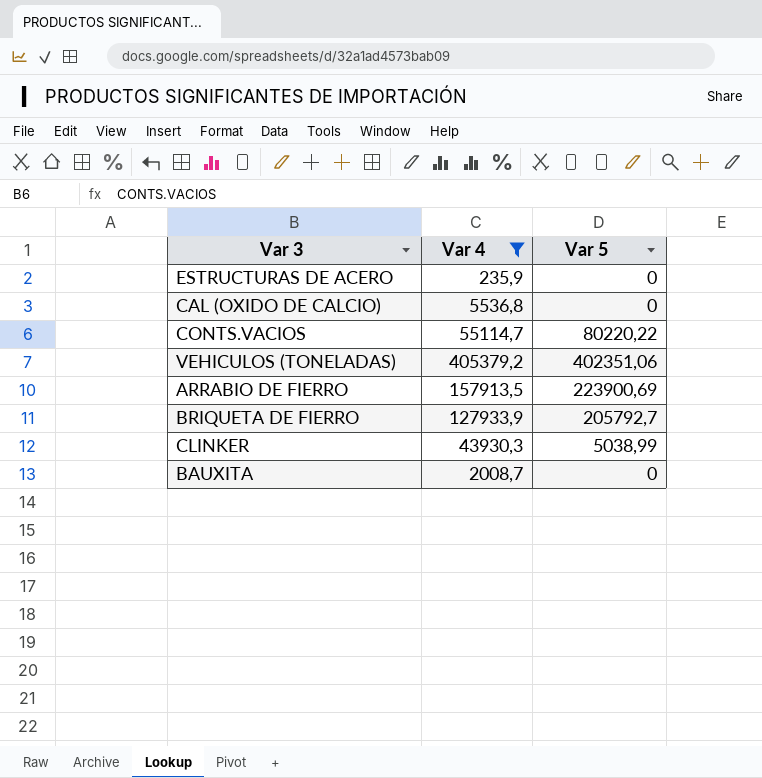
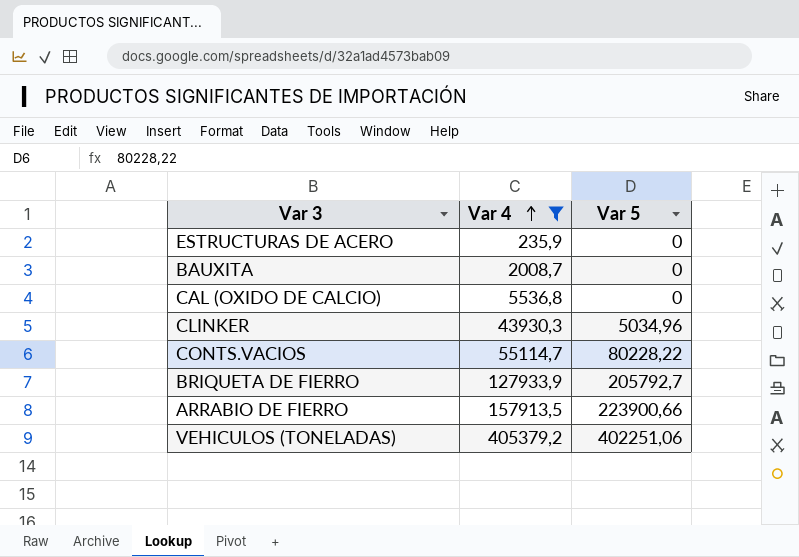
row order: none -> Var 4 ascending
CLINKER | Var 5: 5038,99 -> 5034,96
CONTS.VACIOS | Var 5: 80220,22 -> 80228,22
ARRABIO DE FIERRO | Var 5: 223900,69 -> 223900,66
VEHICULOS (TONELADAS) | Var 5: 402351,06 -> 402251,06

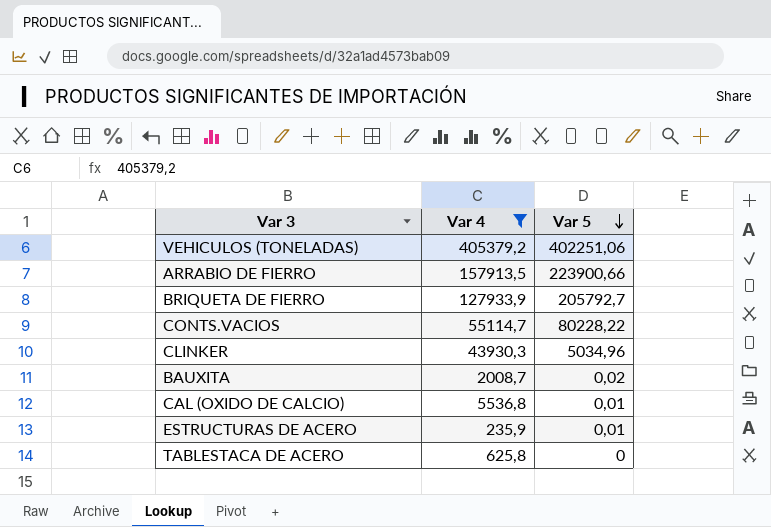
row order: Var 4 ascending -> Var 5 descending
BAUXITA | Var 5: 0 -> 0,02
CAL (OXIDO DE CALCIO) | Var 5: 0 -> 0,01
ESTRUCTURAS DE ACERO | Var 5: 0 -> 0,01
row TABLESTACA DE ACERO: none -> 625,8 | 0

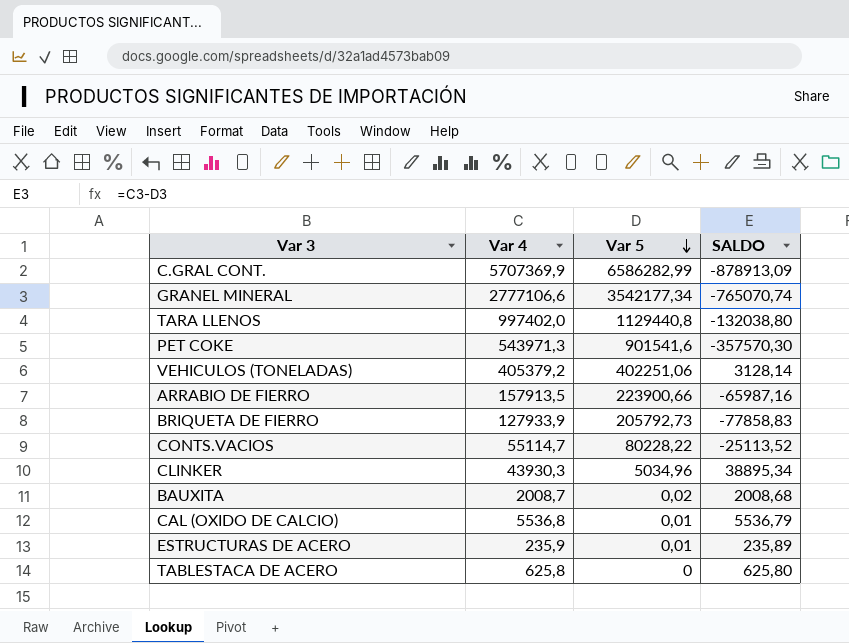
filter: Var 4 <= 405379,2 -> none
column SALDO | formula: none -> [Var 4] - [Var 5]
BRIQUETA DE FIERRO | Var 5: 205792,7 -> 205792,73

